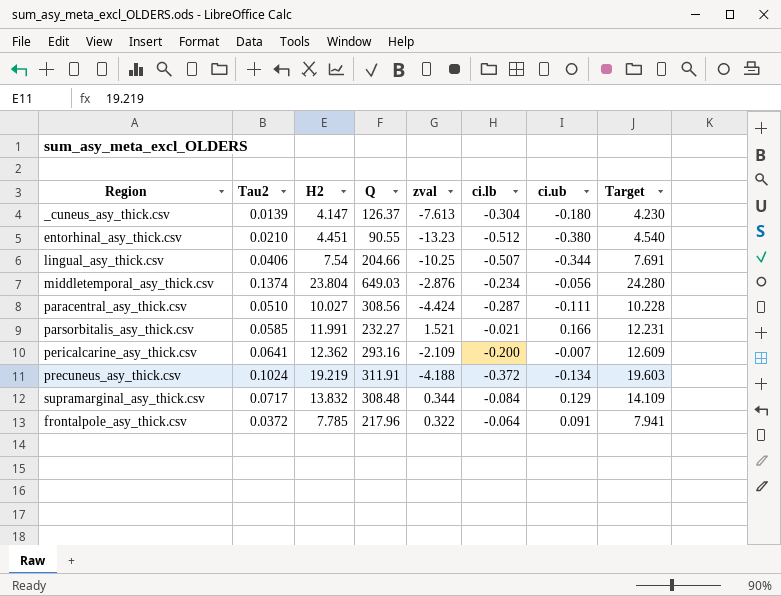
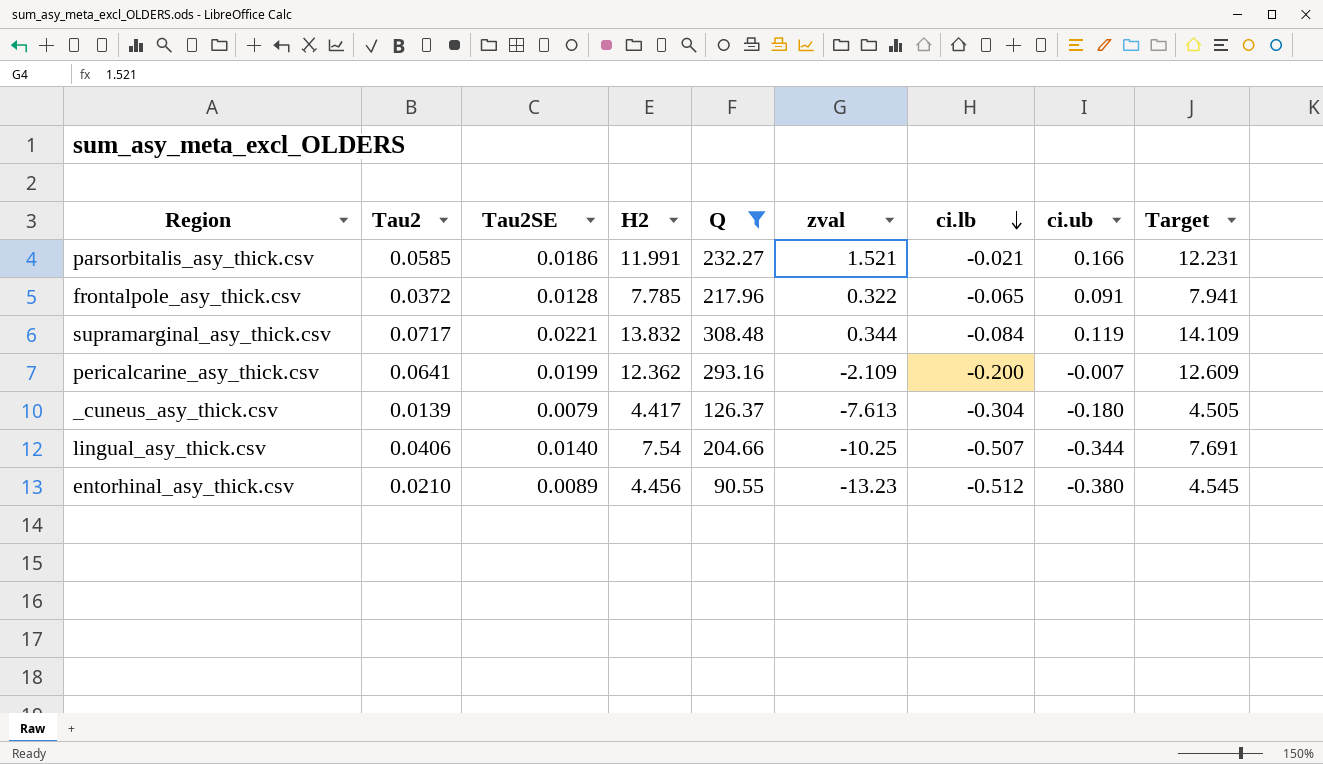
filter: none -> Q <= 308.48
row order: none -> ci.lb descending
column Tau2SE | position: none -> 3
frontalpole_asy_thick.csv | ci.lb: -0.064 -> -0.065
supramarginal_asy_thick.csv | ci.ub: 0.129 -> 0.119
_cuneus_asy_thick.csv | H2: 4.147 -> 4.417
_cuneus_asy_thick.csv | Target: 4.230 -> 4.505
entorhinal_asy_thick.csv | H2: 4.451 -> 4.456
entorhinal_asy_thick.csv | Target: 4.540 -> 4.545

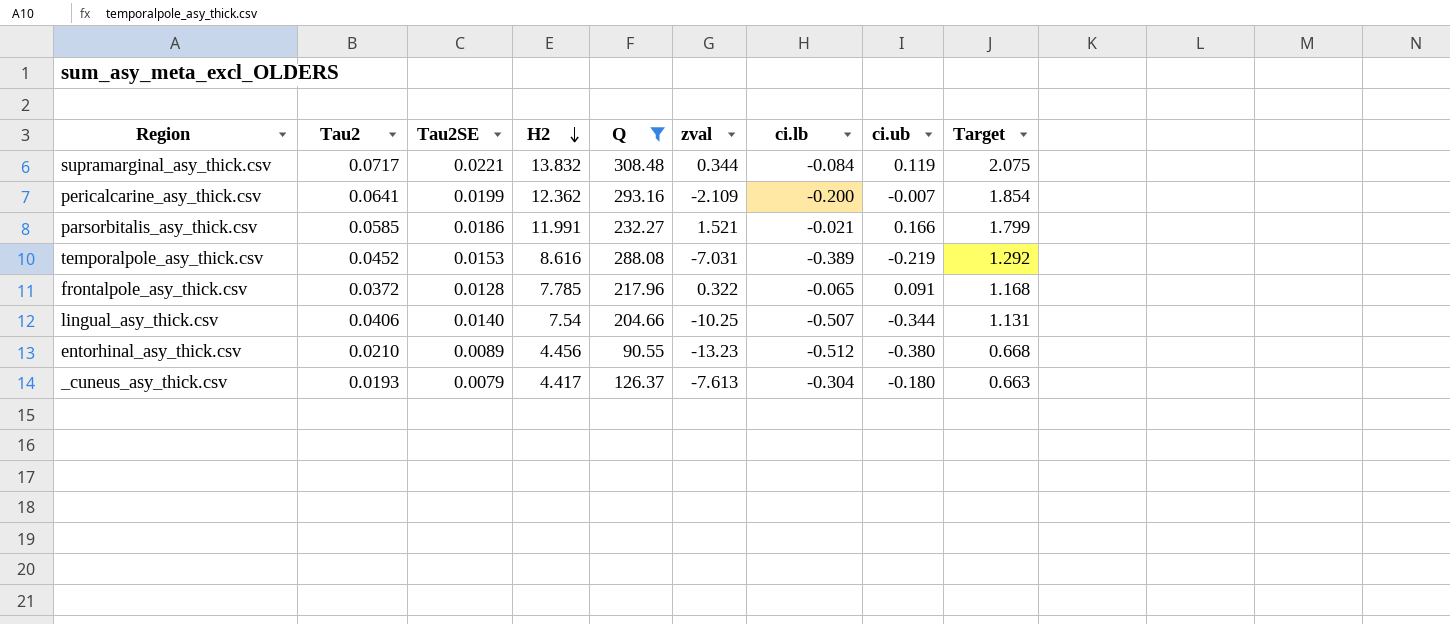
row order: ci.lb descending -> H2 descending
column Target | formula: [H2] * 1.02 -> [H2] * 0.15
row temporalpole_asy_thick.csv: none -> 0.0452 | 0.0153 | 8.616 | 288.08 | -7.031 | -0.389 | -0.219 | 1.292
_cuneus_asy_thick.csv | Tau2: 0.0139 -> 0.0193

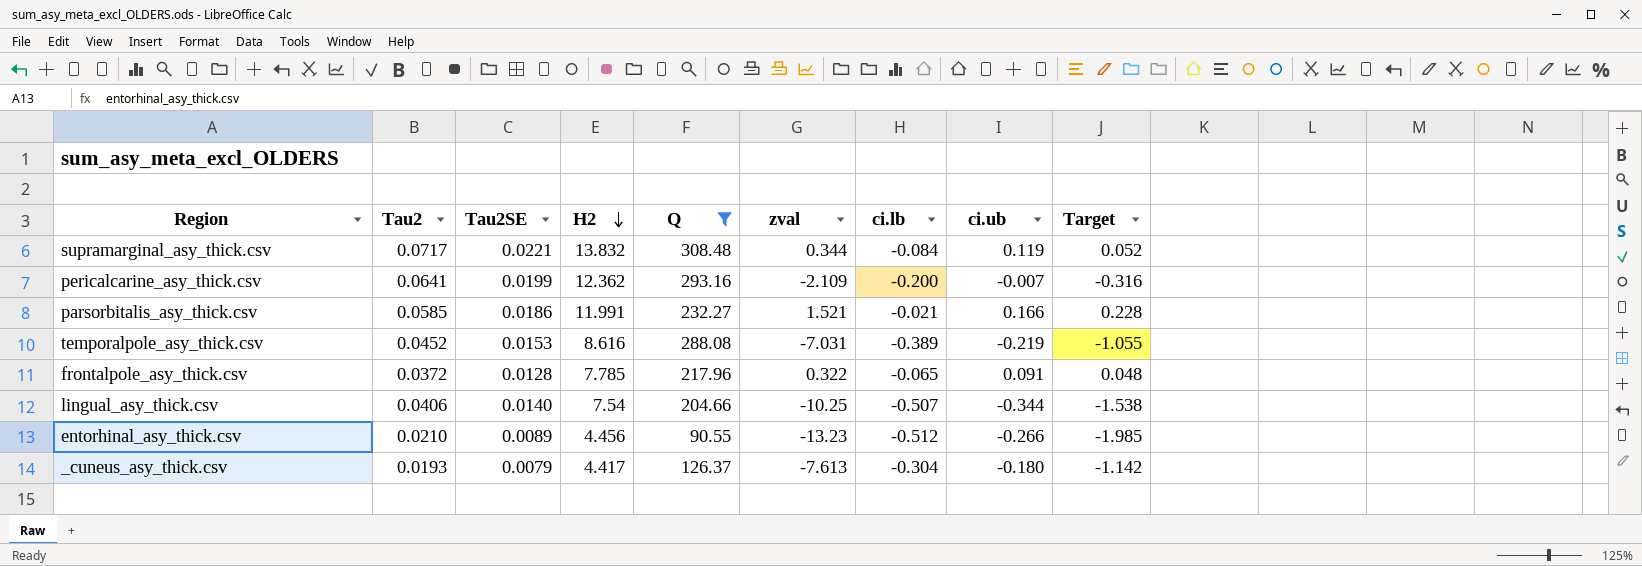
column Target | formula: [H2] * 0.15 -> [zval] * 0.15
entorhinal_asy_thick.csv | ci.ub: -0.380 -> -0.266

